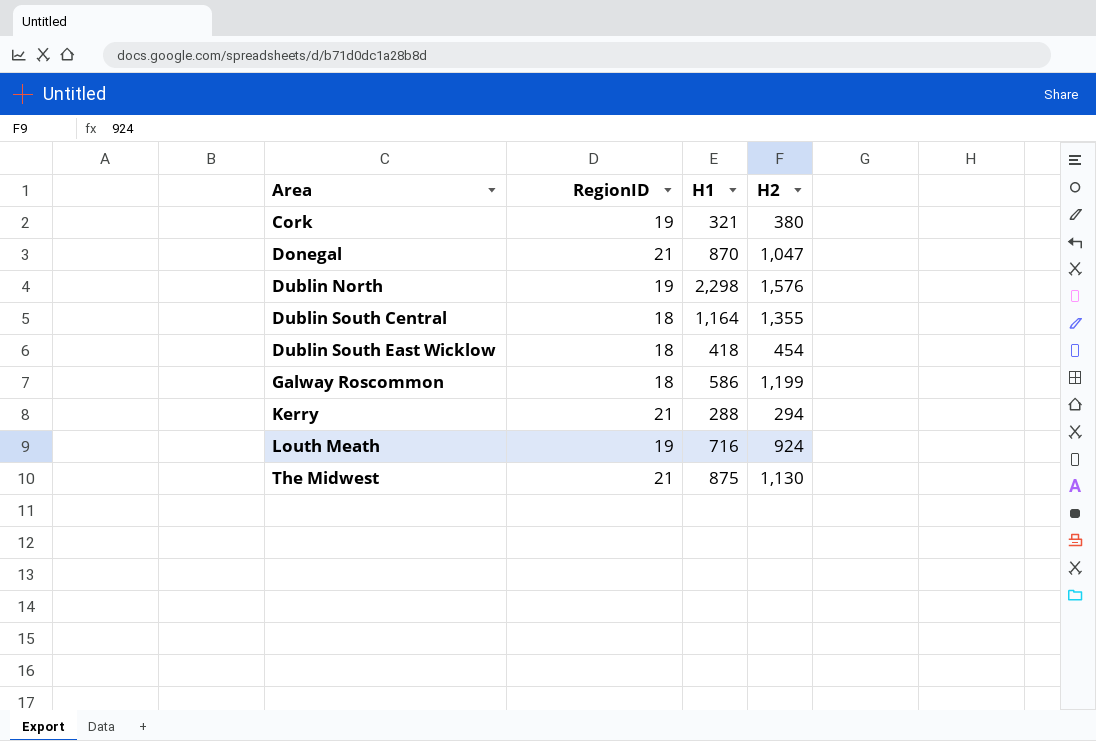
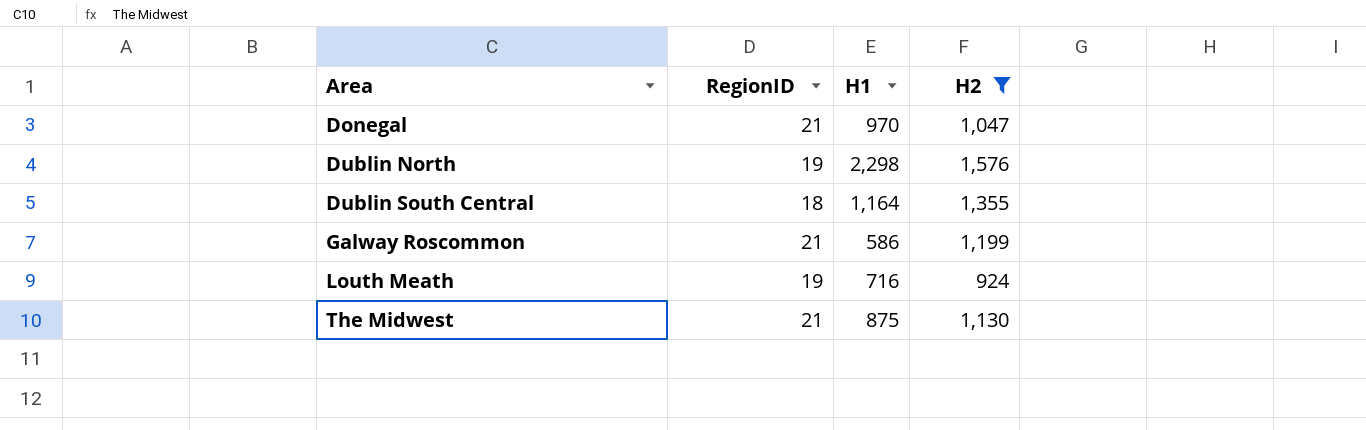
filter: none -> H2 >= 924
Donegal | H1: 870 -> 970
Galway Roscommon | RegionID: 18 -> 21

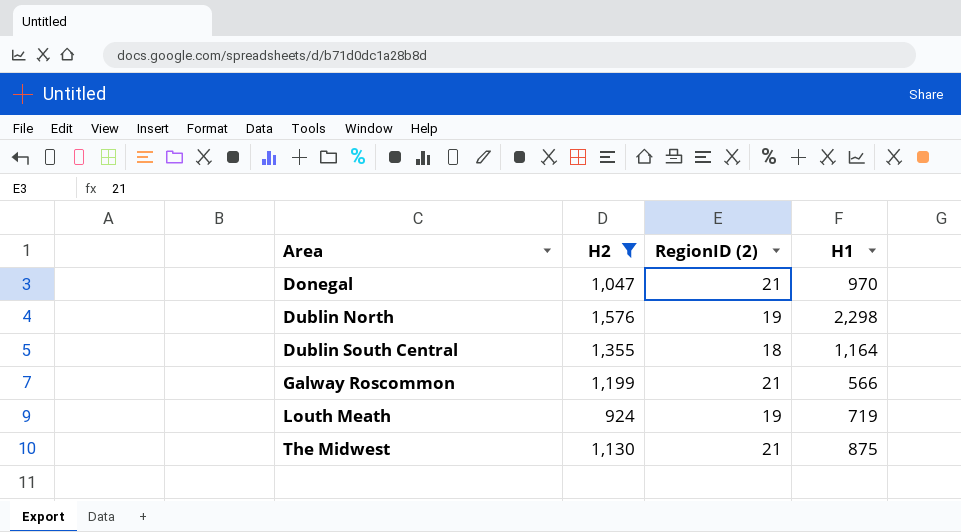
column H2 | position: 4 -> 2
column name: RegionID -> RegionID (2)
Galway Roscommon | H1: 586 -> 566
Louth Meath | H1: 716 -> 719

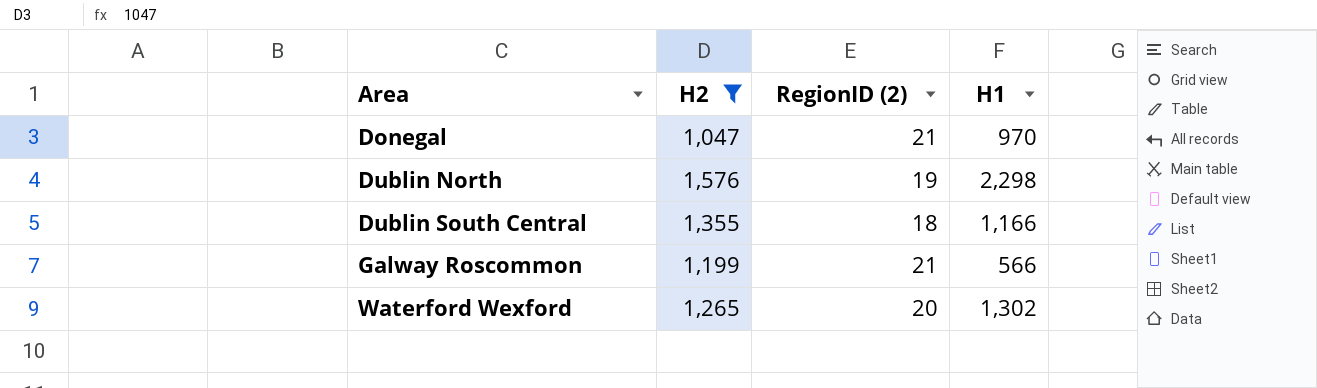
row Louth Meath: 924 | 19 | 719 -> none
row The Midwest: 1,130 | 21 | 875 -> none
Dublin South Central | H1: 1,164 -> 1,166
row Waterford Wexford: none -> 1,265 | 20 | 1,302

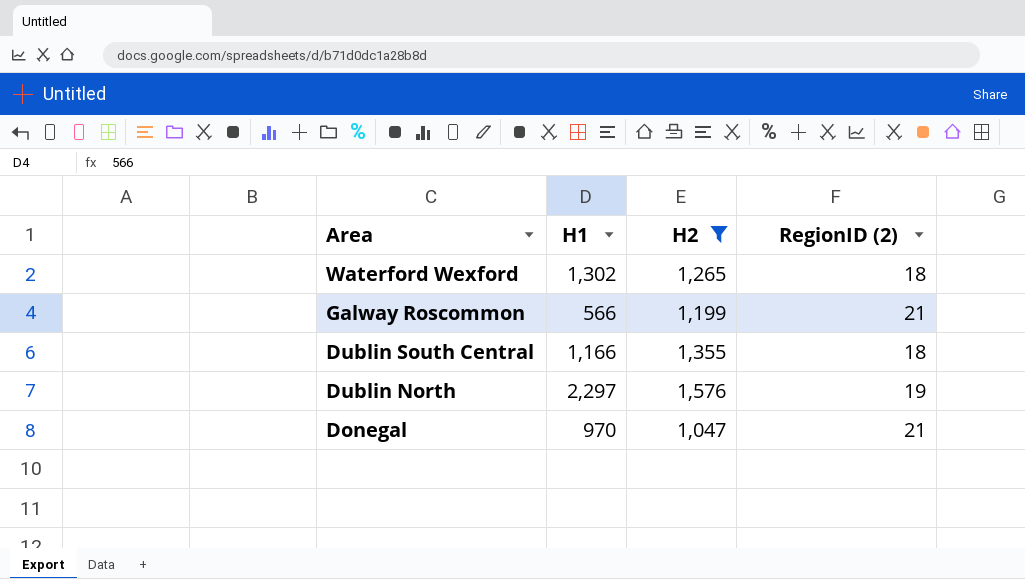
row order: Area ascending -> Area descending
column H1 | position: 4 -> 2
Waterford Wexford | RegionID (2): 20 -> 18
Dublin North | H1: 2,298 -> 2,297

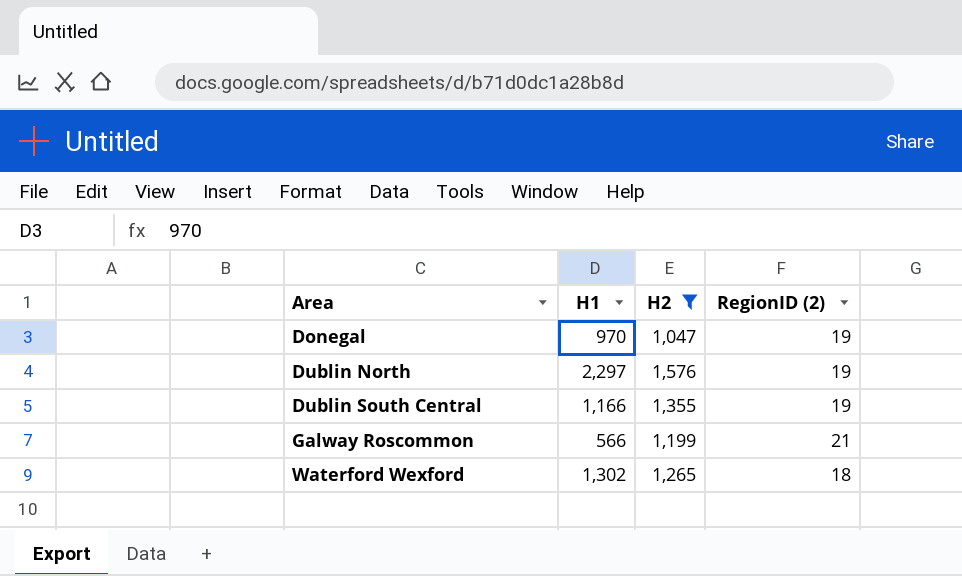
row order: Area descending -> Area ascending
Donegal | RegionID (2): 21 -> 19
Dublin South Central | RegionID (2): 18 -> 19

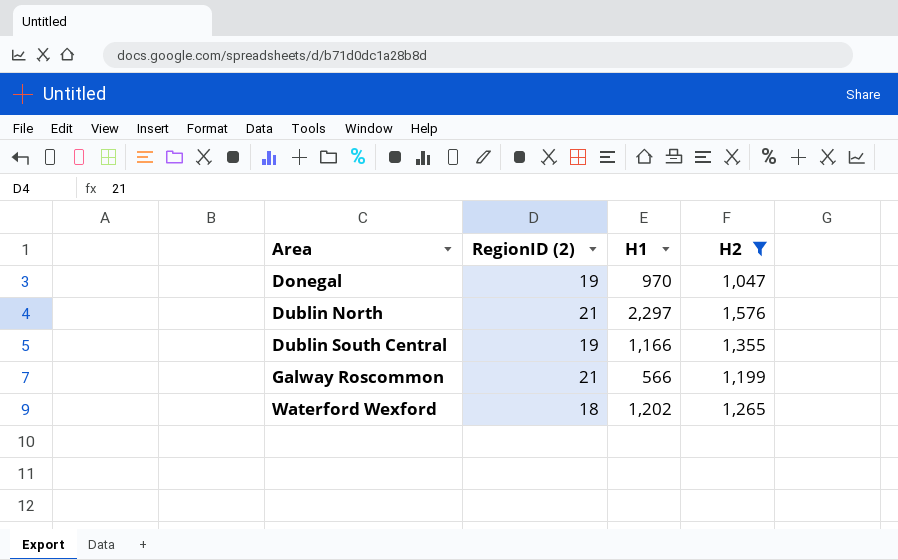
column RegionID (2) | position: 4 -> 2
Dublin North | RegionID (2): 19 -> 21
Waterford Wexford | H1: 1,302 -> 1,202

